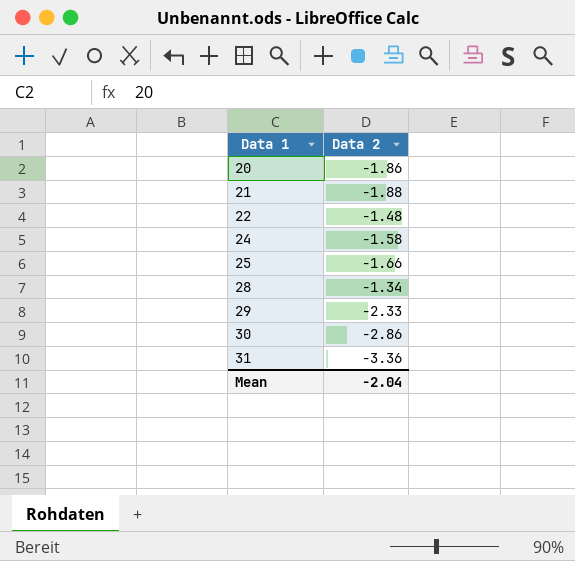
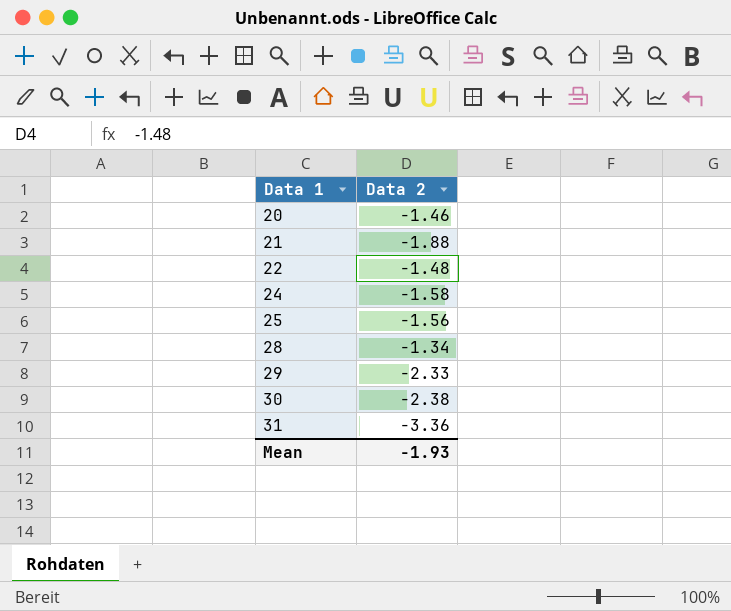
20 | Data 2: -1.86 -> -1.46
25 | Data 2: -1.66 -> -1.56
30 | Data 2: -2.86 -> -2.38
Mean | Data 2: -2.04 -> -1.93

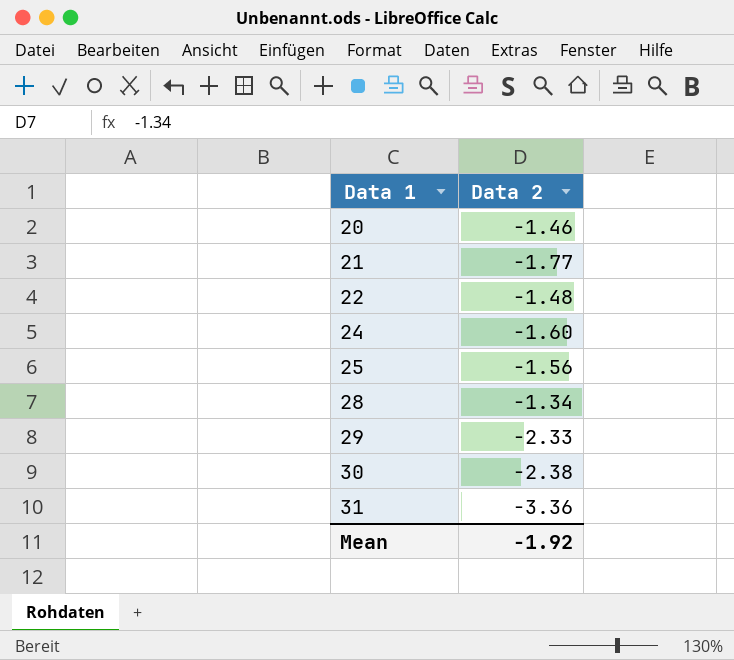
21 | Data 2: -1.88 -> -1.77
24 | Data 2: -1.58 -> -1.60
Mean | Data 2: -1.93 -> -1.92

